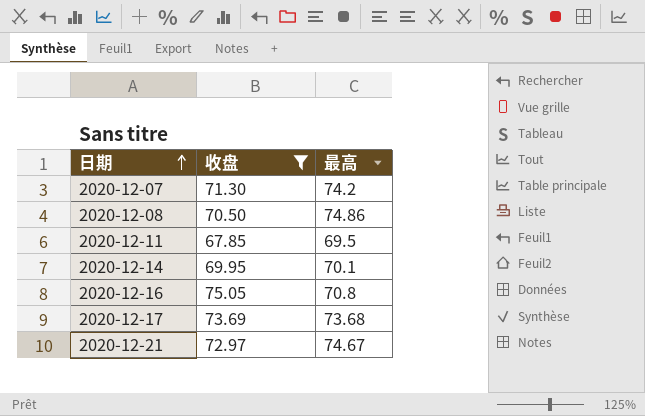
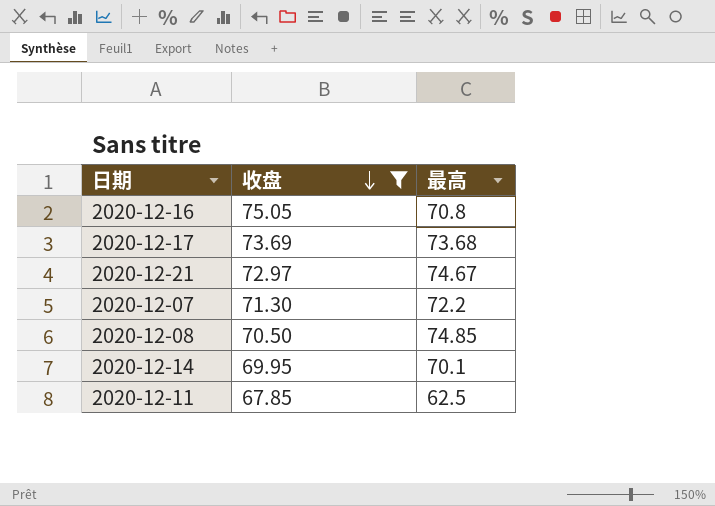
row order: 日期 ascending -> 收盘 descending
2020-12-07 | 最高: 74.2 -> 72.2
2020-12-08 | 最高: 74.86 -> 74.85
2020-12-11 | 最高: 69.5 -> 62.5

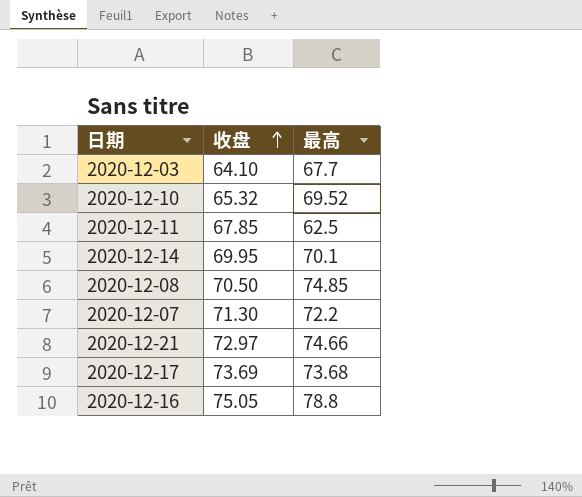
filter: 收盘 >= 67.85 -> none
row order: 收盘 descending -> 收盘 ascending
2020-12-21 | 最高: 74.67 -> 74.66
2020-12-16 | 最高: 70.8 -> 78.8

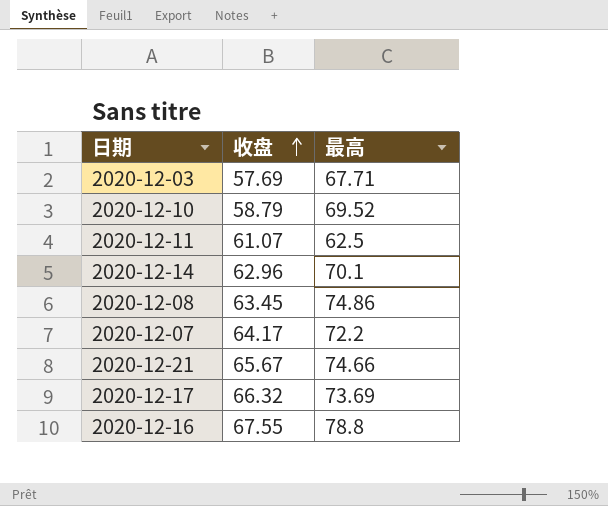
2020-12-03 | 收盘: 64.10 -> 57.69
2020-12-03 | 最高: 67.7 -> 67.71
2020-12-10 | 收盘: 65.32 -> 58.79
2020-12-11 | 收盘: 67.85 -> 61.07
2020-12-14 | 收盘: 69.95 -> 62.96
2020-12-08 | 收盘: 70.50 -> 63.45
2020-12-08 | 最高: 74.85 -> 74.86
2020-12-07 | 收盘: 71.30 -> 64.17
2020-12-21 | 收盘: 72.97 -> 65.67
2020-12-17 | 收盘: 73.69 -> 66.32
2020-12-17 | 最高: 73.68 -> 73.69
2020-12-16 | 收盘: 75.05 -> 67.55

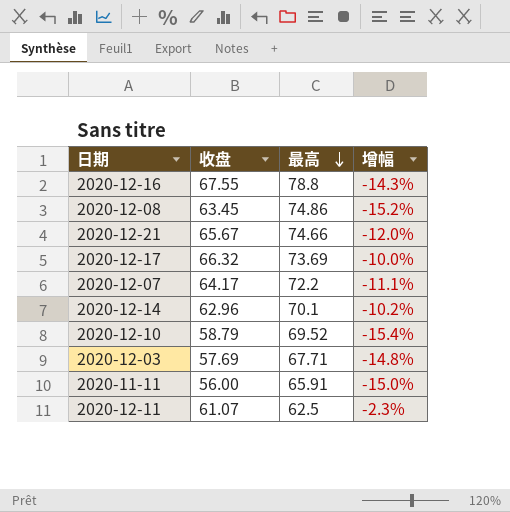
row order: 收盘 ascending -> 最高 descending
column 增幅 | formula: none -> ([收盘] - [最高]) / [最高]
row 2020-11-11: none -> 56.00 | 65.91 | -15.0%

